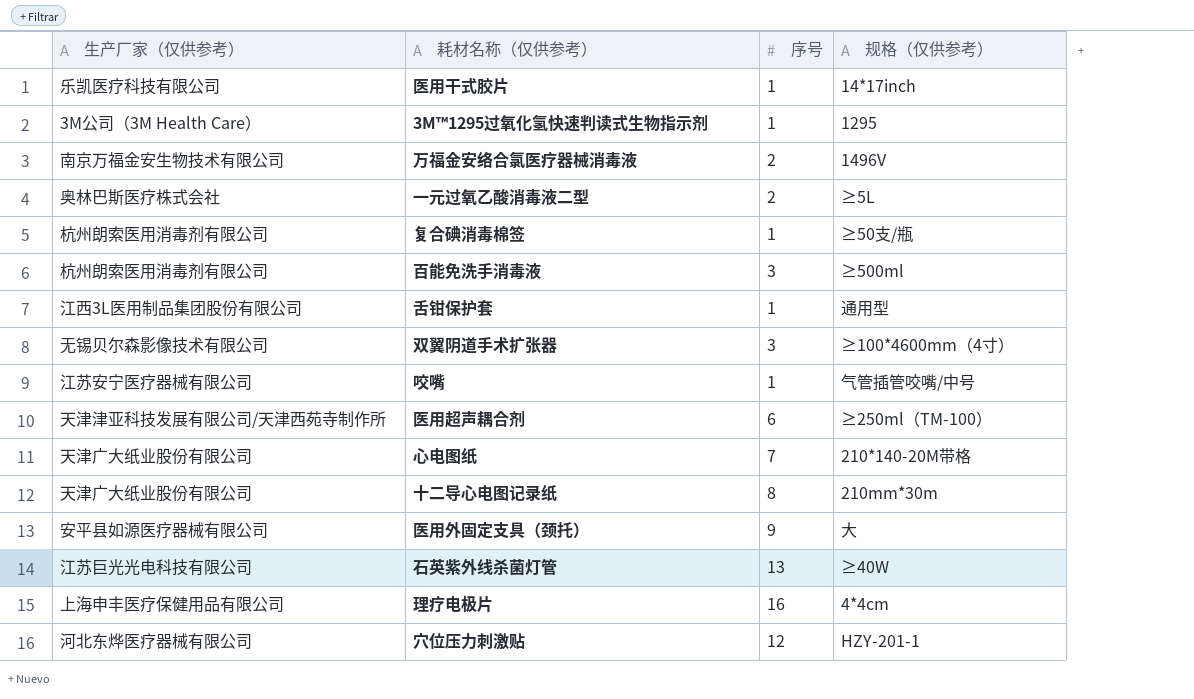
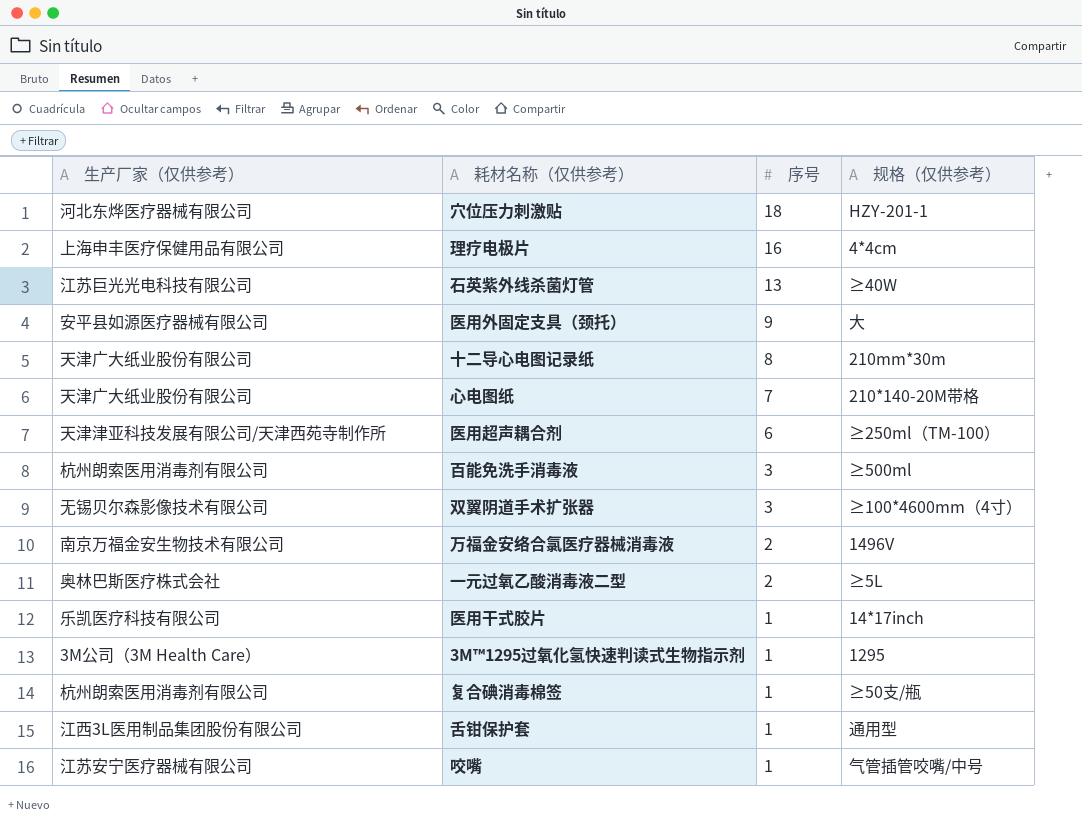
row order: none -> 序号 descending
穴位压力刺激贴 | 序号: 12 -> 18

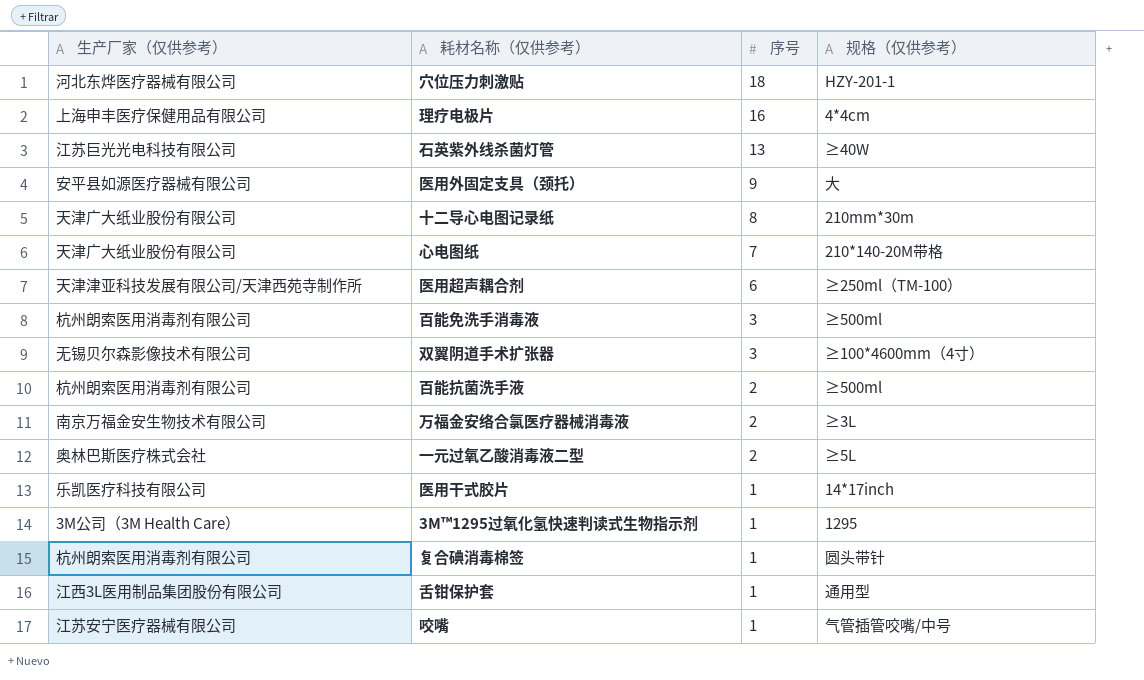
row 百能抗菌洗手液: none -> 杭州朗索医用消毒剂有限公司 | 2 | ≥500ml
万福金安络合氯医疗器械消毒液 | 规格（仅供参考）: 1496V -> ≥3L
复合碘消毒棉签 | 规格（仅供参考）: ≥50支/瓶 -> 圆头带针

